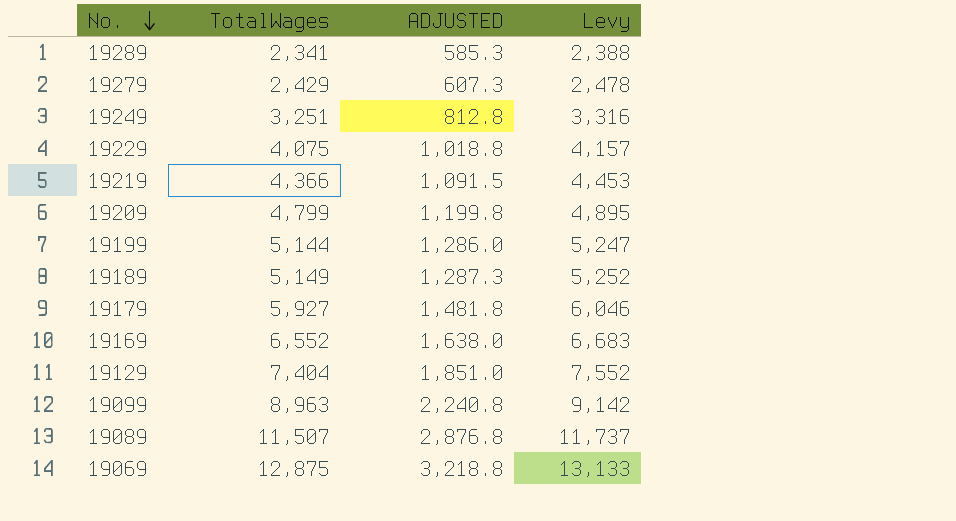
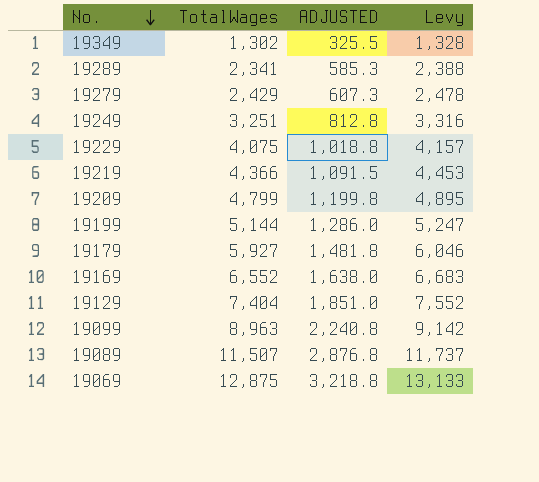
row 19189: 5,149 | 1,287.3 | 5,252 -> none
row 19349: none -> 1,302 | 325.5 | 1,328

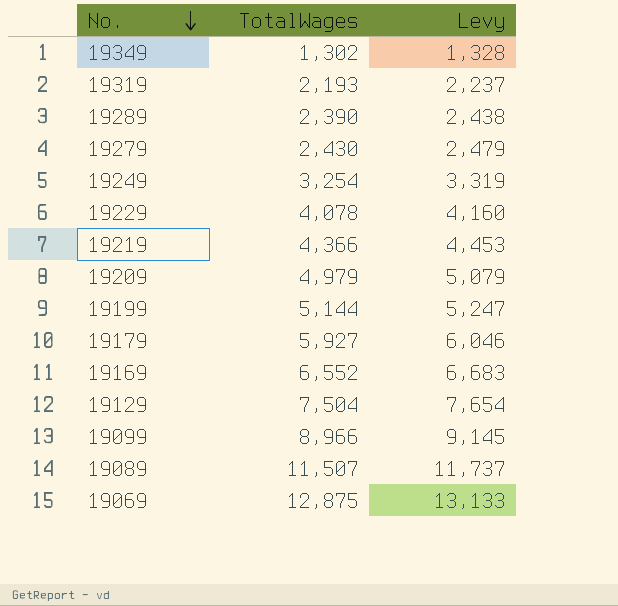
column ADJUSTED | formula: [TotalWages] * 0.25 -> none
row 19319: none -> 2,193 | 2,237
19289 | TotalWages: 2,341 -> 2,390
19289 | Levy: 2,388 -> 2,438
19279 | TotalWages: 2,429 -> 2,430
19279 | Levy: 2,478 -> 2,479
19249 | TotalWages: 3,251 -> 3,254
19249 | Levy: 3,316 -> 3,319
19229 | TotalWages: 4,075 -> 4,078
19229 | Levy: 4,157 -> 4,160
19209 | TotalWages: 4,799 -> 4,979
19209 | Levy: 4,895 -> 5,079
19129 | TotalWages: 7,404 -> 7,504
19129 | Levy: 7,552 -> 7,654
19099 | TotalWages: 8,963 -> 8,966
19099 | Levy: 9,142 -> 9,145

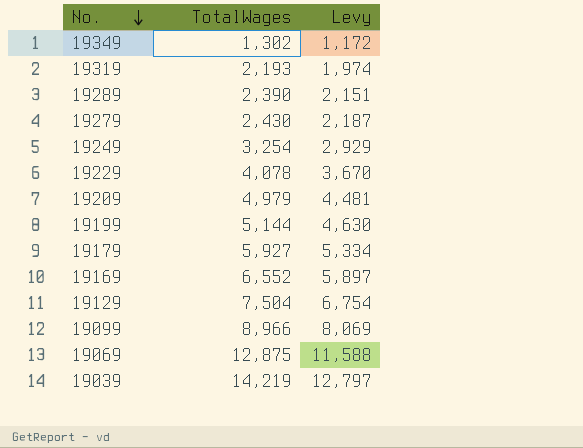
column Levy | formula: [TotalWages] * 1.02 -> [TotalWages] * 0.9
row 19219: 4,366 | 4,453 -> none
row 19089: 11,507 | 11,737 -> none
row 19039: none -> 14,219 | 12,797

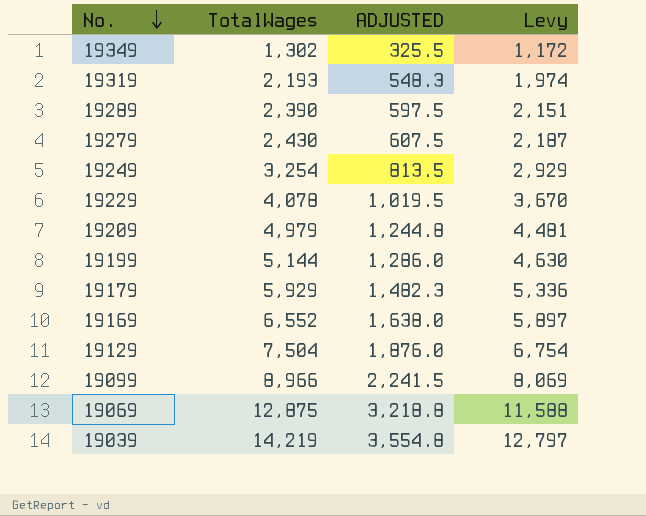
column ADJUSTED | formula: none -> [TotalWages] * 0.25
19179 | TotalWages: 5,927 -> 5,929
19179 | Levy: 5,334 -> 5,336

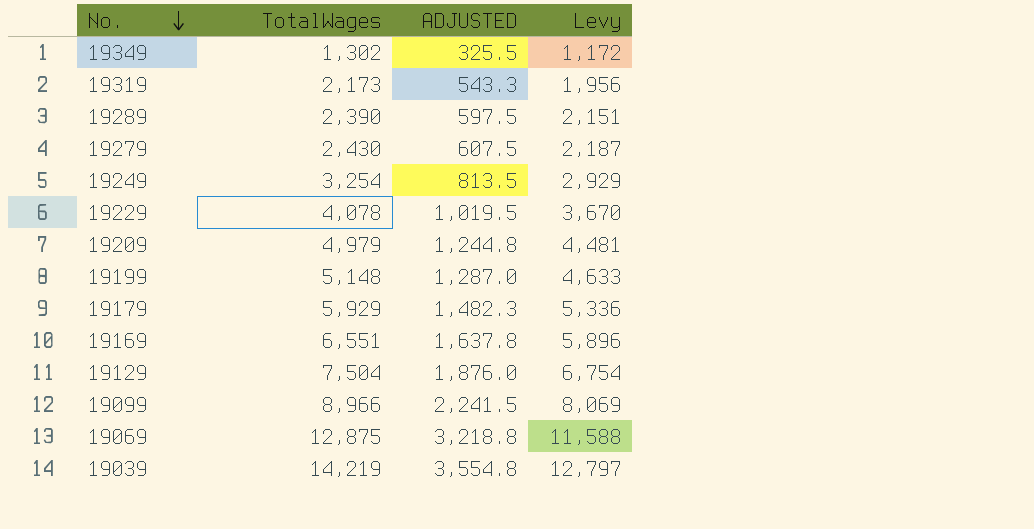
19319 | TotalWages: 2,193 -> 2,173
19319 | ADJUSTED: 548.3 -> 543.3
19319 | Levy: 1,974 -> 1,956
19199 | TotalWages: 5,144 -> 5,148
19199 | ADJUSTED: 1,286.0 -> 1,287.0
19199 | Levy: 4,630 -> 4,633
19169 | TotalWages: 6,552 -> 6,551
19169 | ADJUSTED: 1,638.0 -> 1,637.8
19169 | Levy: 5,897 -> 5,896

